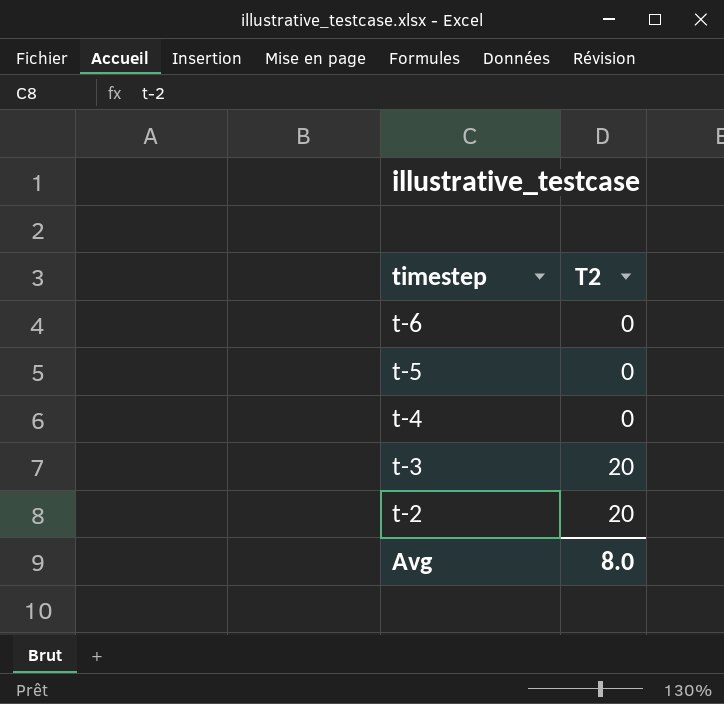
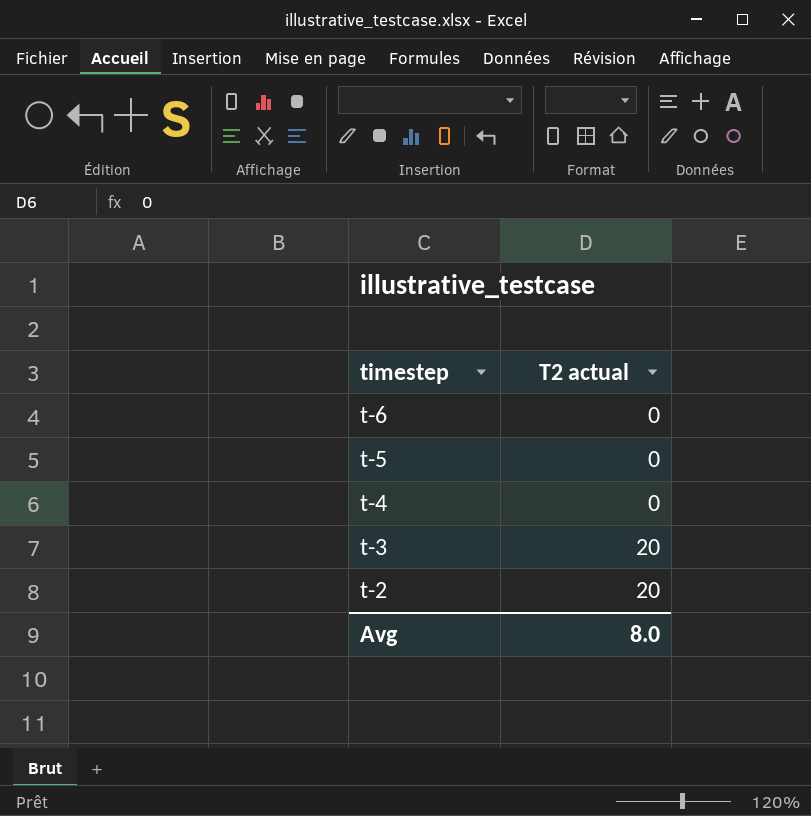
column name: T2 -> T2 actual

